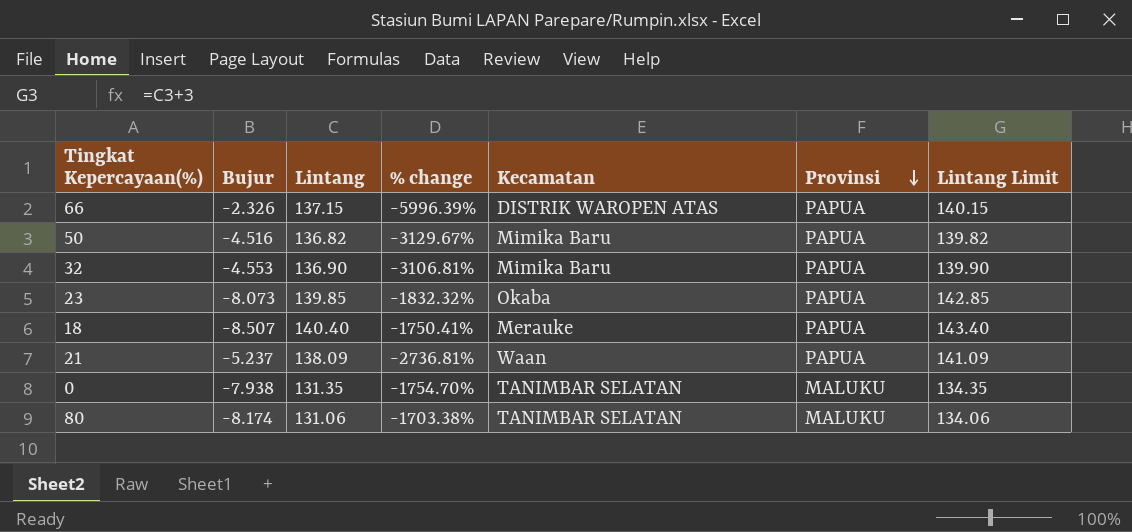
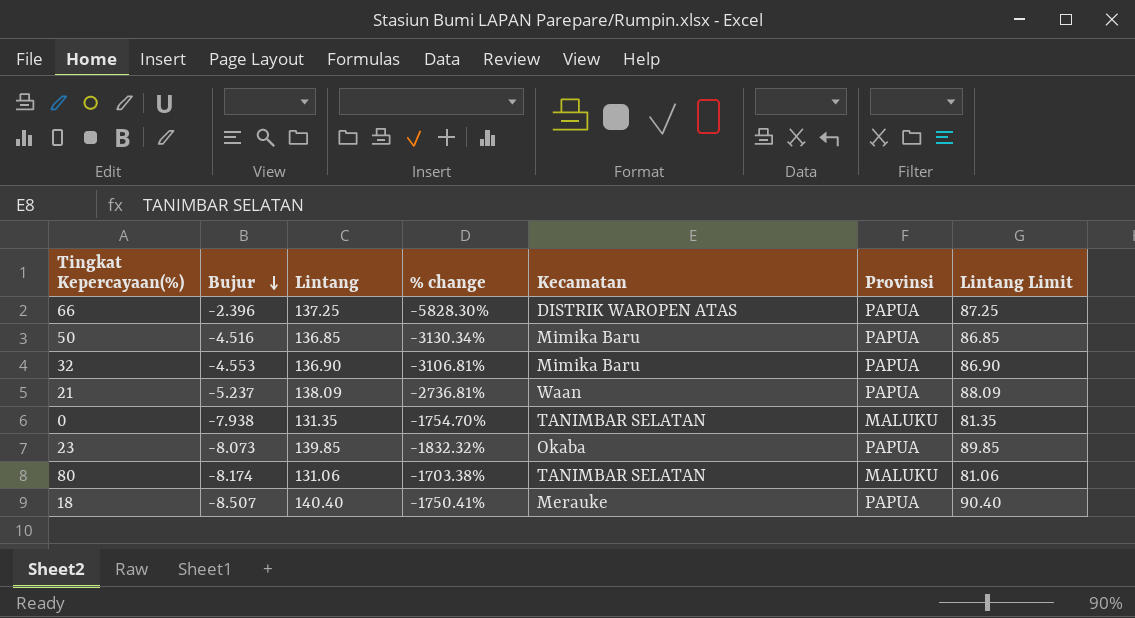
row order: Provinsi descending -> Bujur descending
column Lintang Limit | formula: [Lintang] + 3 -> [Lintang] - 50
66 | Bujur: -2.326 -> -2.396
66 | Lintang: 137.15 -> 137.25
66 | % change: -5996.39% -> -5828.30%
50 | Lintang: 136.82 -> 136.85
50 | % change: -3129.67% -> -3130.34%

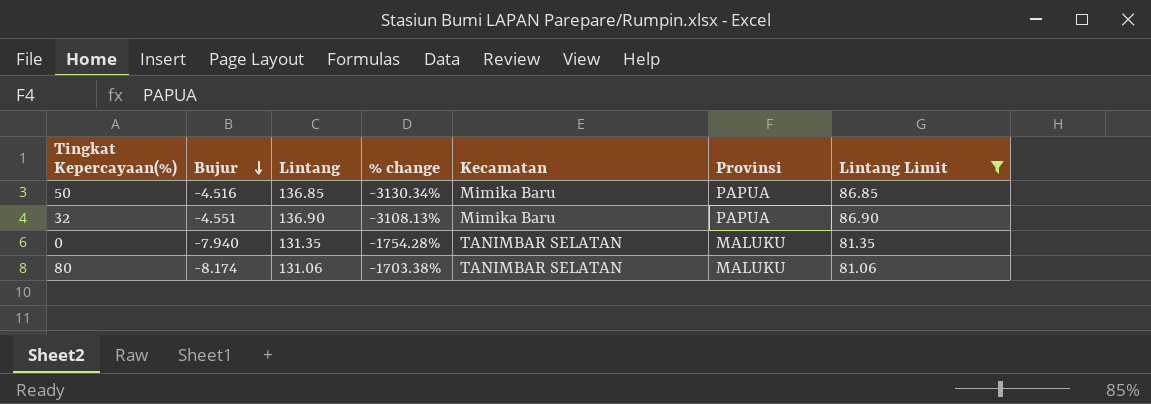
filter: none -> Lintang Limit <= 86.90
32 | Bujur: -4.553 -> -4.551
32 | % change: -3106.81% -> -3108.13%
0 | Bujur: -7.938 -> -7.940
0 | % change: -1754.70% -> -1754.28%

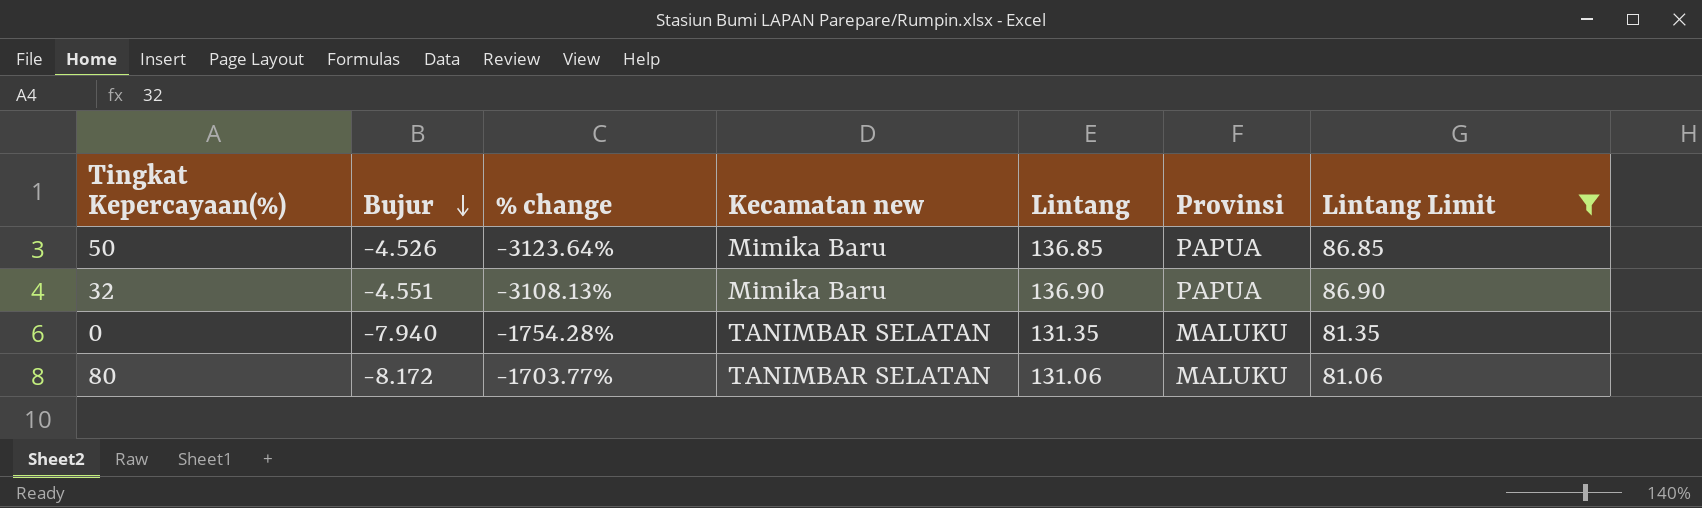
column name: Kecamatan -> Kecamatan new
column Lintang | position: 3 -> 5
50 | Bujur: -4.516 -> -4.526
50 | % change: -3130.34% -> -3123.64%
80 | Bujur: -8.174 -> -8.172
80 | % change: -1703.38% -> -1703.77%

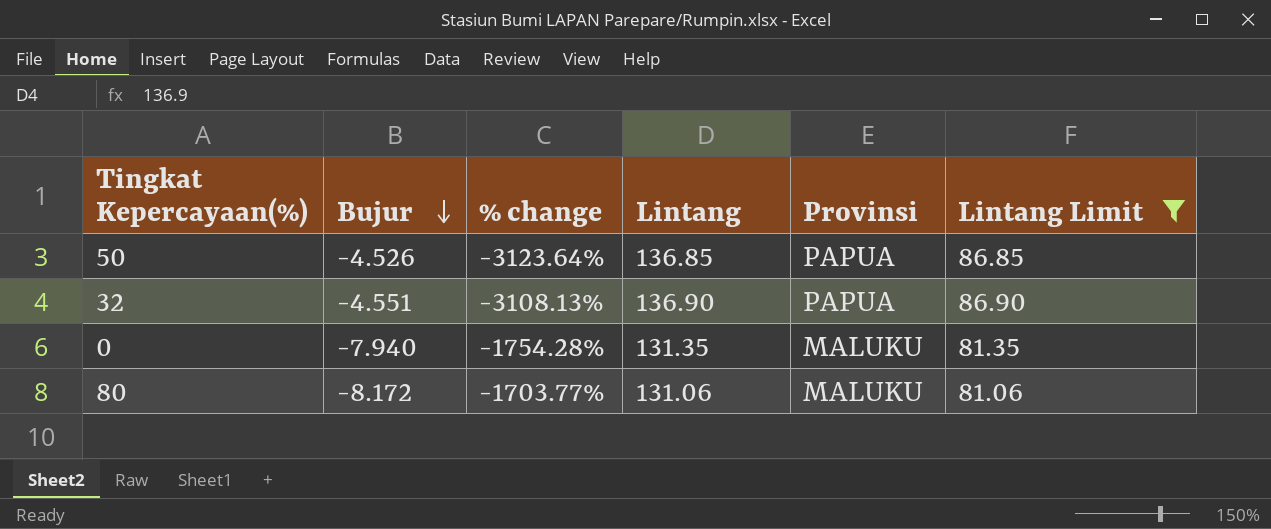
column Kecamatan new | position: 4 -> none

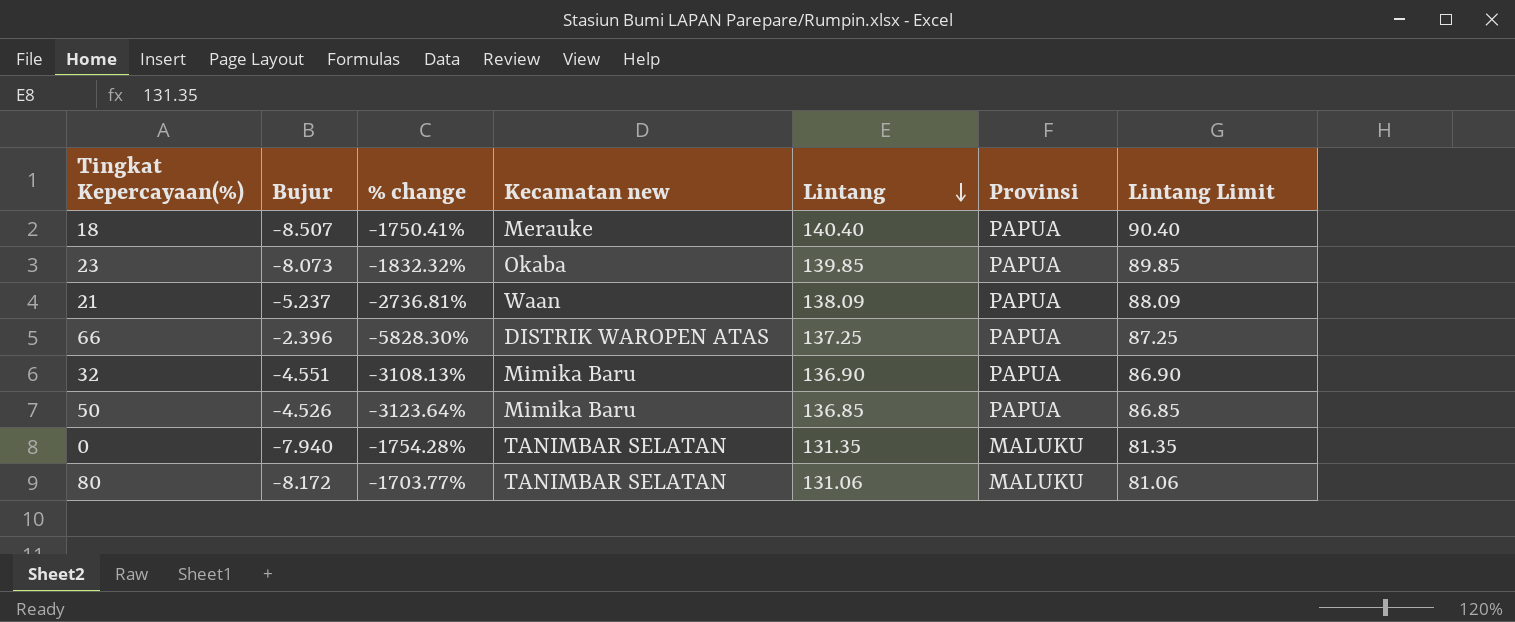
filter: Lintang Limit <= 86.90 -> none
row order: Bujur descending -> Lintang descending
column Kecamatan new | position: none -> 4

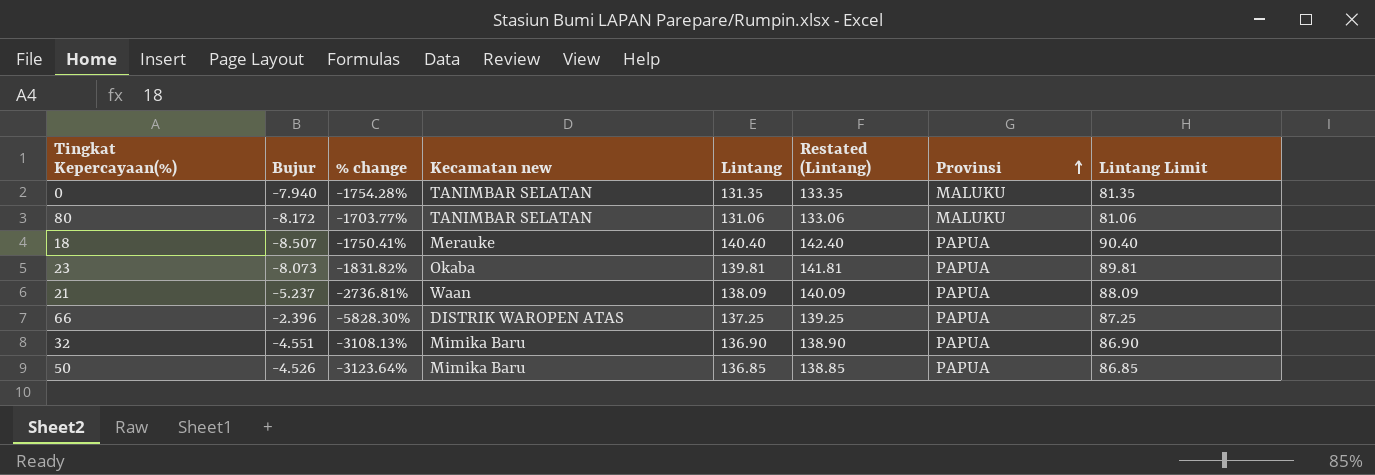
row order: Lintang descending -> Provinsi ascending
column Restated (Lintang) | formula: none -> [Lintang] + 2
23 | % change: -1832.32% -> -1831.82%
23 | Lintang: 139.85 -> 139.81
23 | Lintang Limit: 89.85 -> 89.81

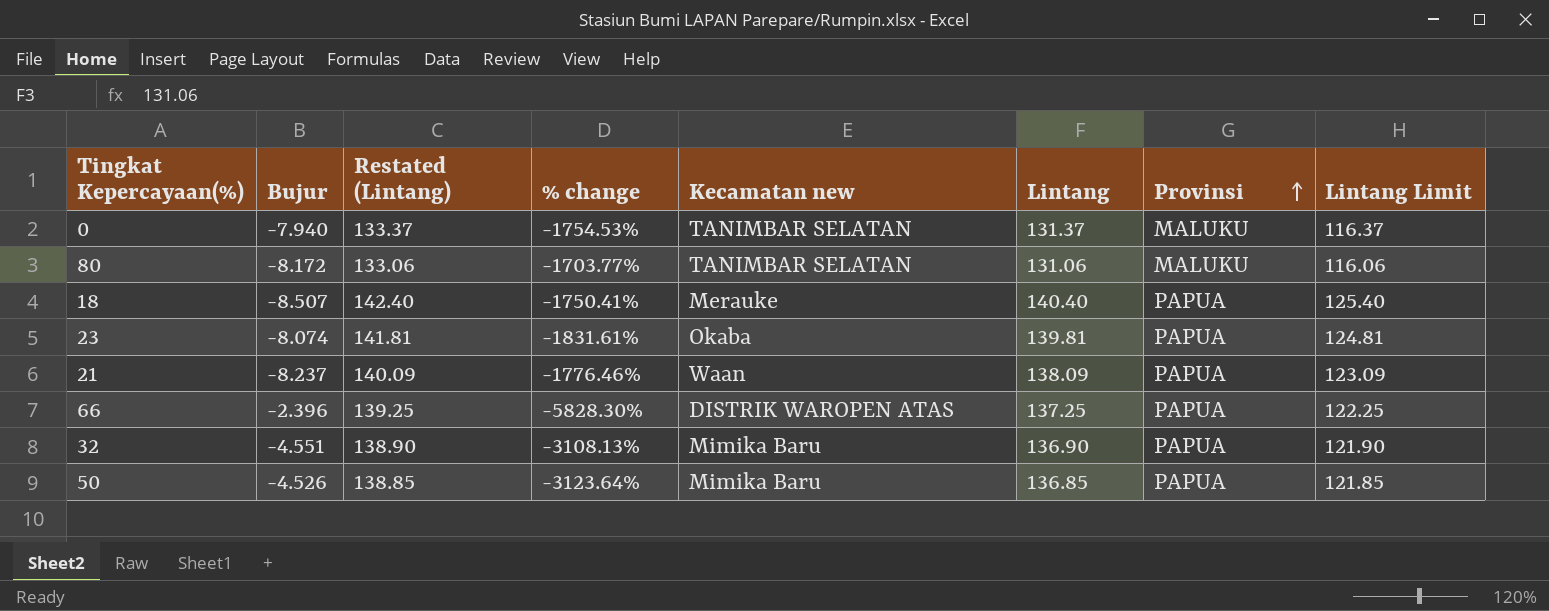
column Restated (Lintang) | position: 6 -> 3
column Lintang Limit | formula: [Lintang] - 50 -> [Lintang] - 15
0 | Restated (Lintang): 133.35 -> 133.37
0 | % change: -1754.28% -> -1754.53%
0 | Lintang: 131.35 -> 131.37
23 | Bujur: -8.073 -> -8.074
23 | % change: -1831.82% -> -1831.61%
21 | Bujur: -5.237 -> -8.237
21 | % change: -2736.81% -> -1776.46%

